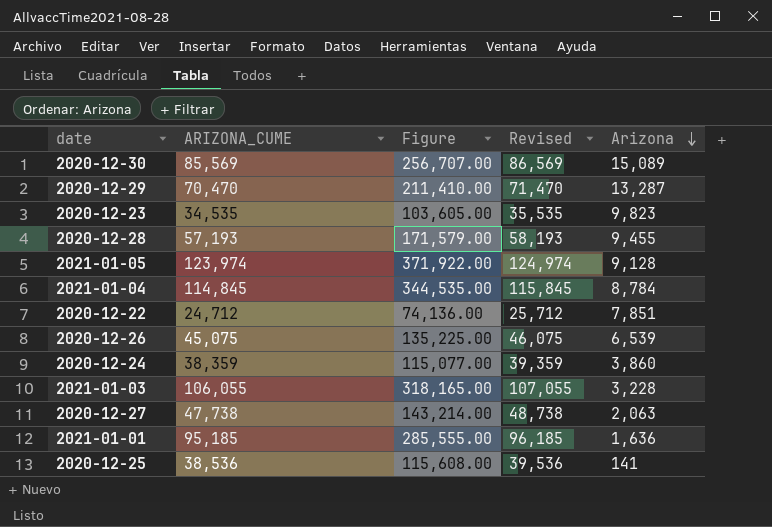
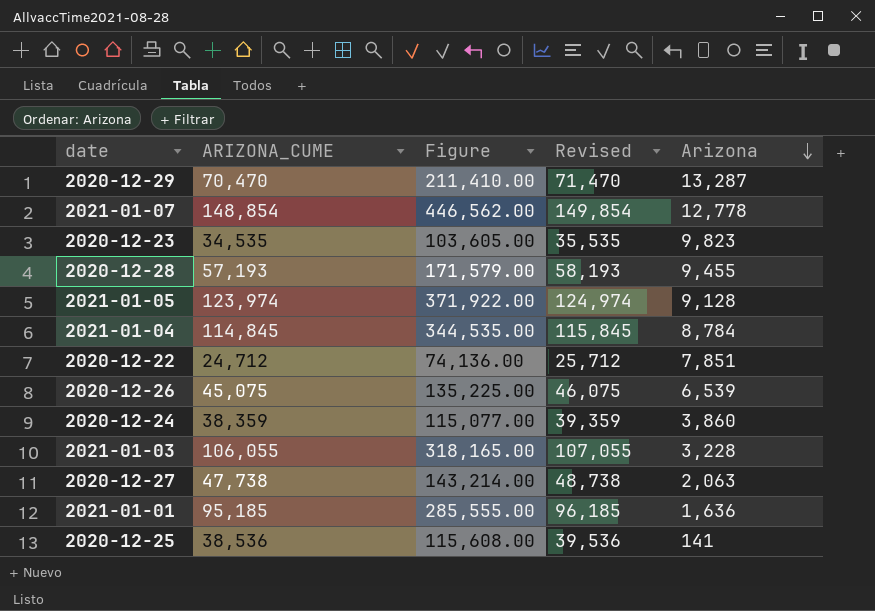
row 2020-12-30: 85,569 | 256,707.00 | 86,569 | 15,089 -> none
row 2021-01-07: none -> 148,854 | 446,562.00 | 149,854 | 12,778

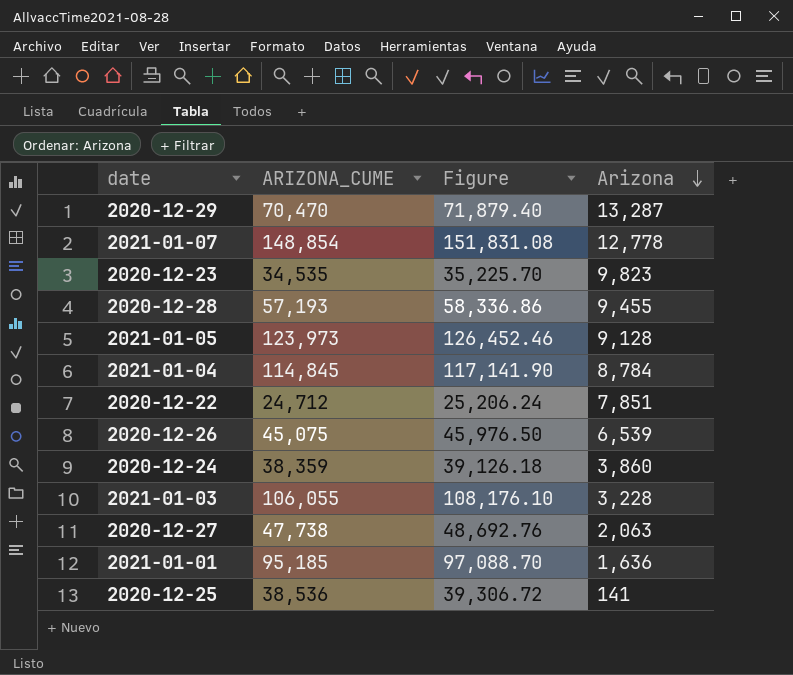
column Revised | formula: [ARIZONA_CUME] + 1000 -> none
column Figure | formula: [ARIZONA_CUME] * 3 -> [ARIZONA_CUME] * 1.02
2021-01-05 | ARIZONA_CUME: 123,974 -> 123,973

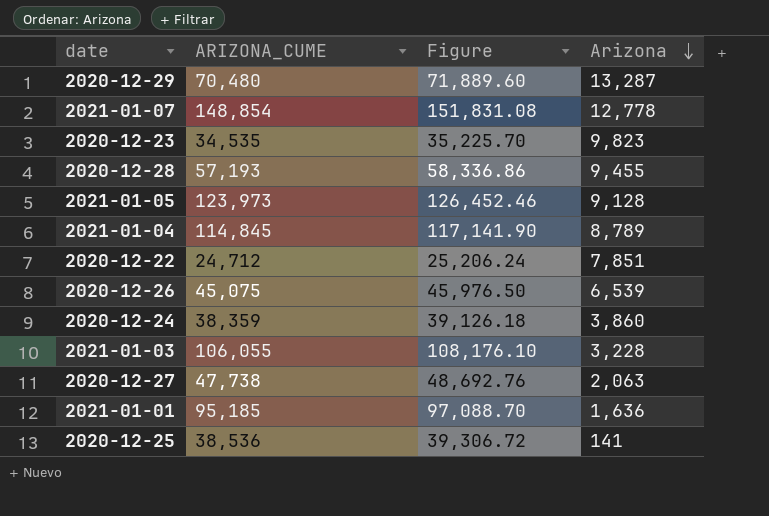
2020-12-29 | ARIZONA_CUME: 70,470 -> 70,480
2020-12-29 | Figure: 71,879.40 -> 71,889.60
2021-01-04 | Arizona: 8,784 -> 8,789

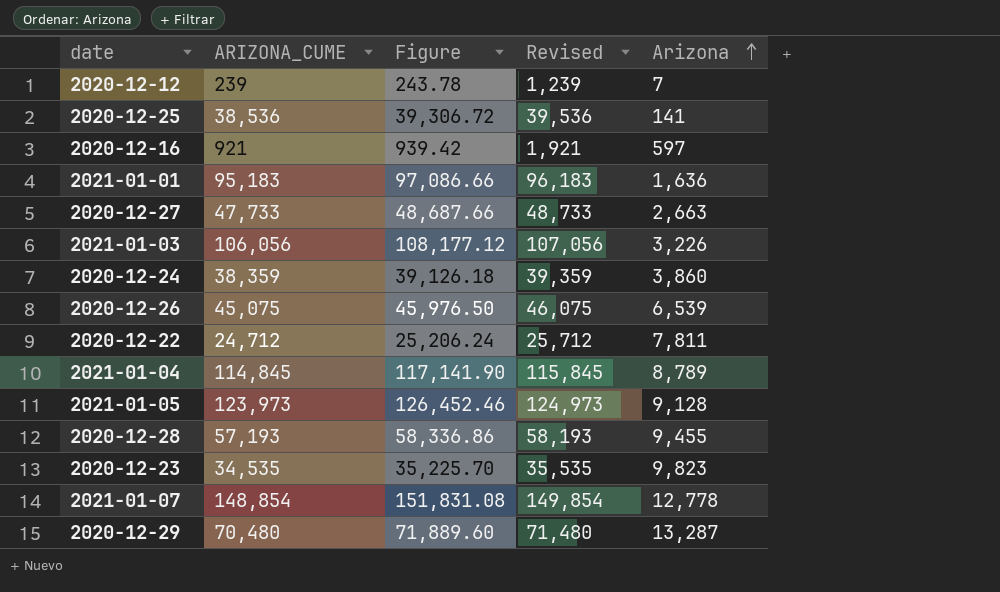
row order: Arizona descending -> Arizona ascending
column Revised | formula: none -> [ARIZONA_CUME] + 1000
row 2020-12-12: none -> 239 | 243.78 | 1,239 | 7
row 2020-12-16: none -> 921 | 939.42 | 1,921 | 597
2021-01-01 | ARIZONA_CUME: 95,185 -> 95,183
2021-01-01 | Figure: 97,088.70 -> 97,086.66
2020-12-27 | ARIZONA_CUME: 47,738 -> 47,733
2020-12-27 | Figure: 48,692.76 -> 48,687.66
2020-12-27 | Arizona: 2,063 -> 2,663
2021-01-03 | ARIZONA_CUME: 106,055 -> 106,056
2021-01-03 | Figure: 108,176.10 -> 108,177.12
2021-01-03 | Arizona: 3,228 -> 3,226
2020-12-22 | Arizona: 7,851 -> 7,811

